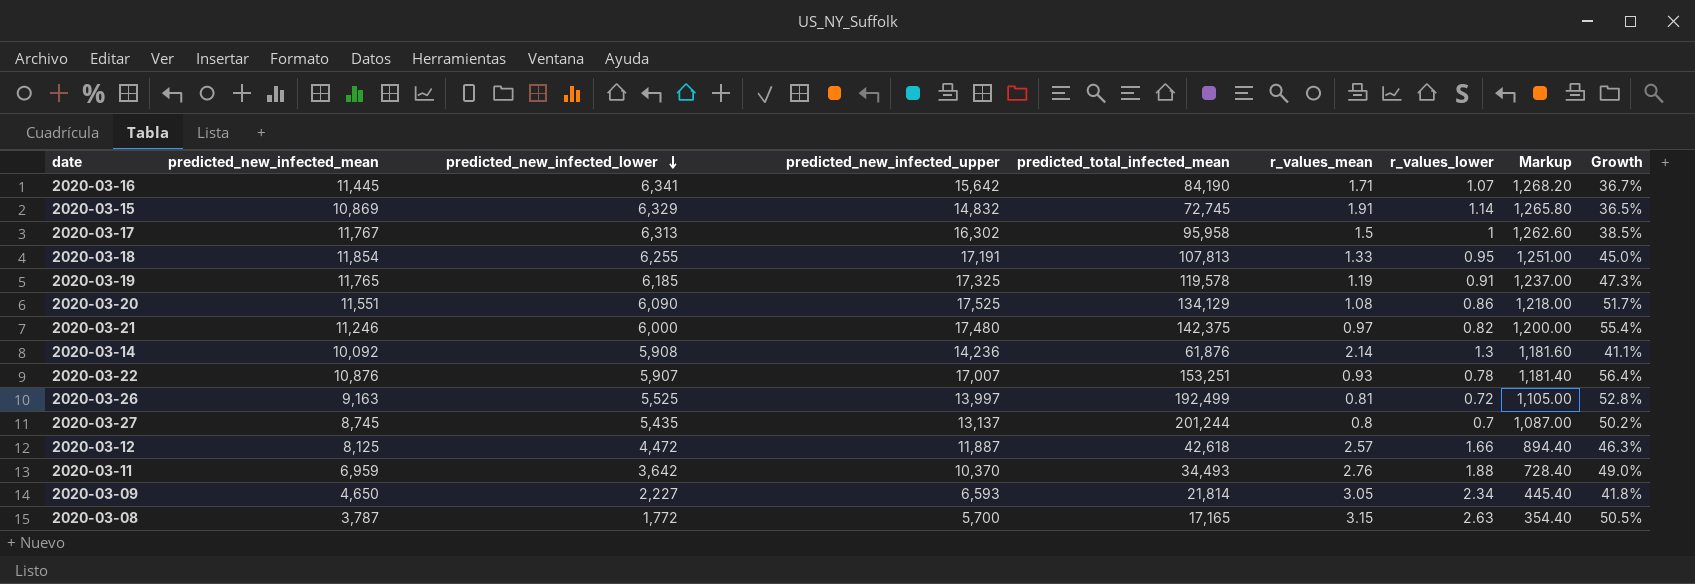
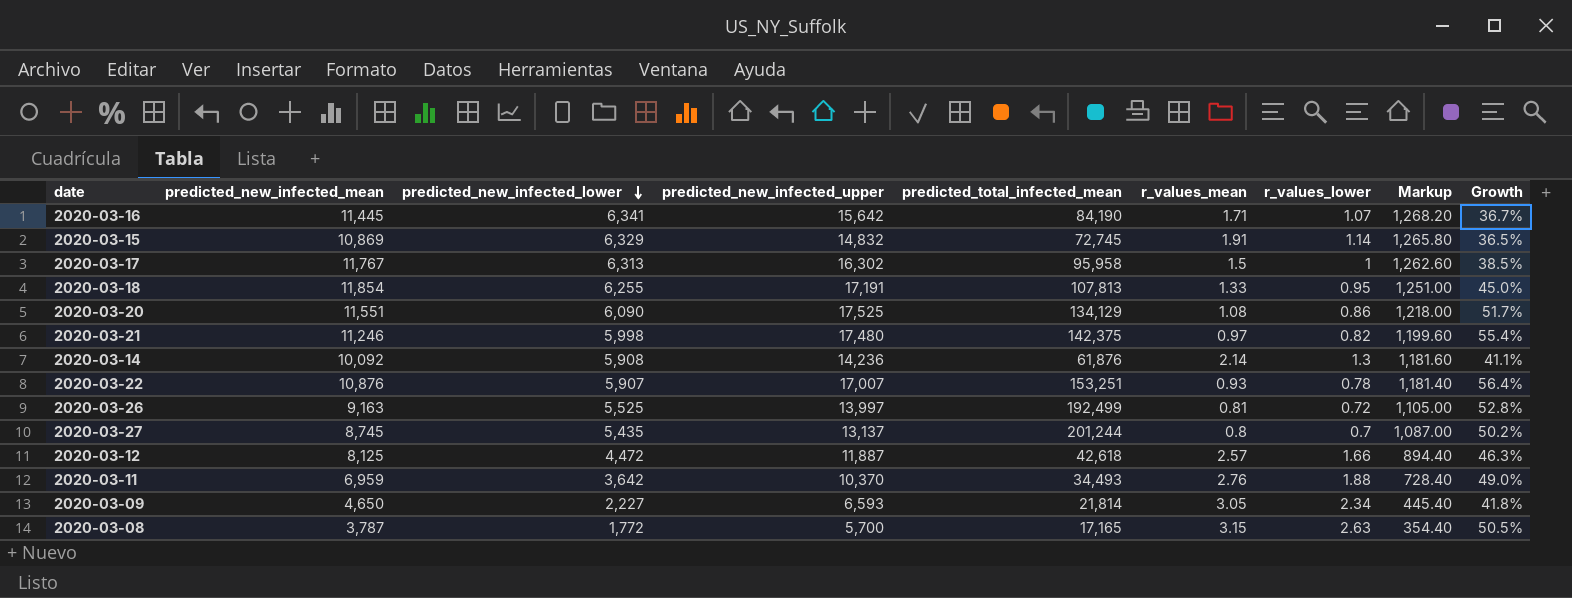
row 2020-03-19: 11,765 | 6,185 | 17,325 | 119,578 | 1.19 | 0.91 | 1,237.00 | 47.3% -> none
2020-03-21 | predicted_new_infected_lower: 6,000 -> 5,998
2020-03-21 | Markup: 1,200.00 -> 1,199.60

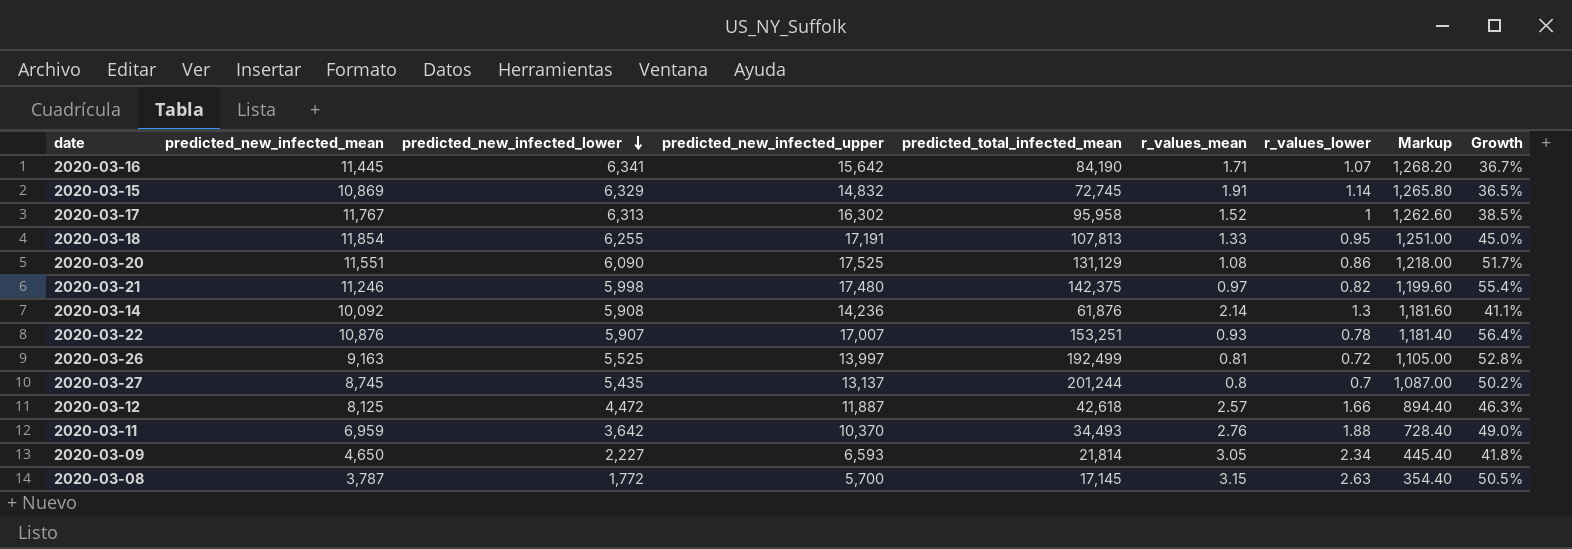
2020-03-17 | r_values_mean: 1.5 -> 1.52
2020-03-20 | predicted_total_infected_mean: 134,129 -> 131,129
2020-03-08 | predicted_total_infected_mean: 17,165 -> 17,145

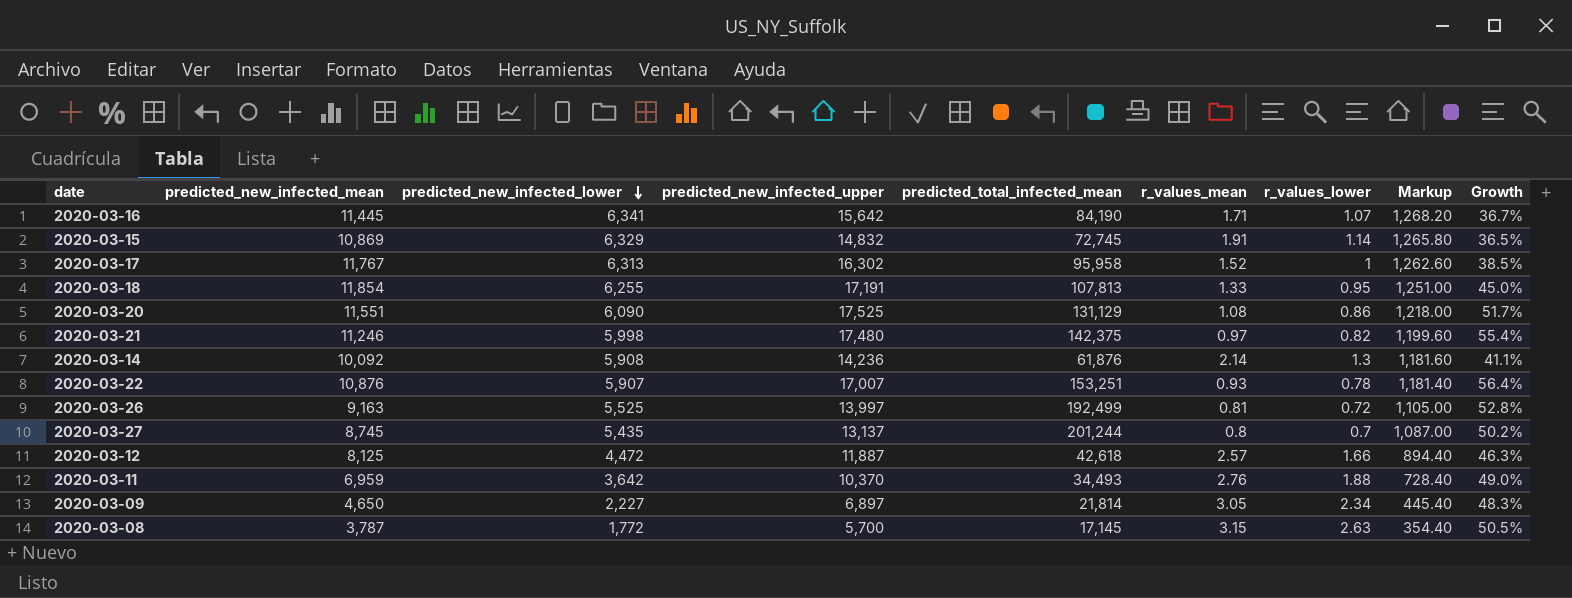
2020-03-09 | predicted_new_infected_upper: 6,593 -> 6,897
2020-03-09 | Growth: 41.8% -> 48.3%

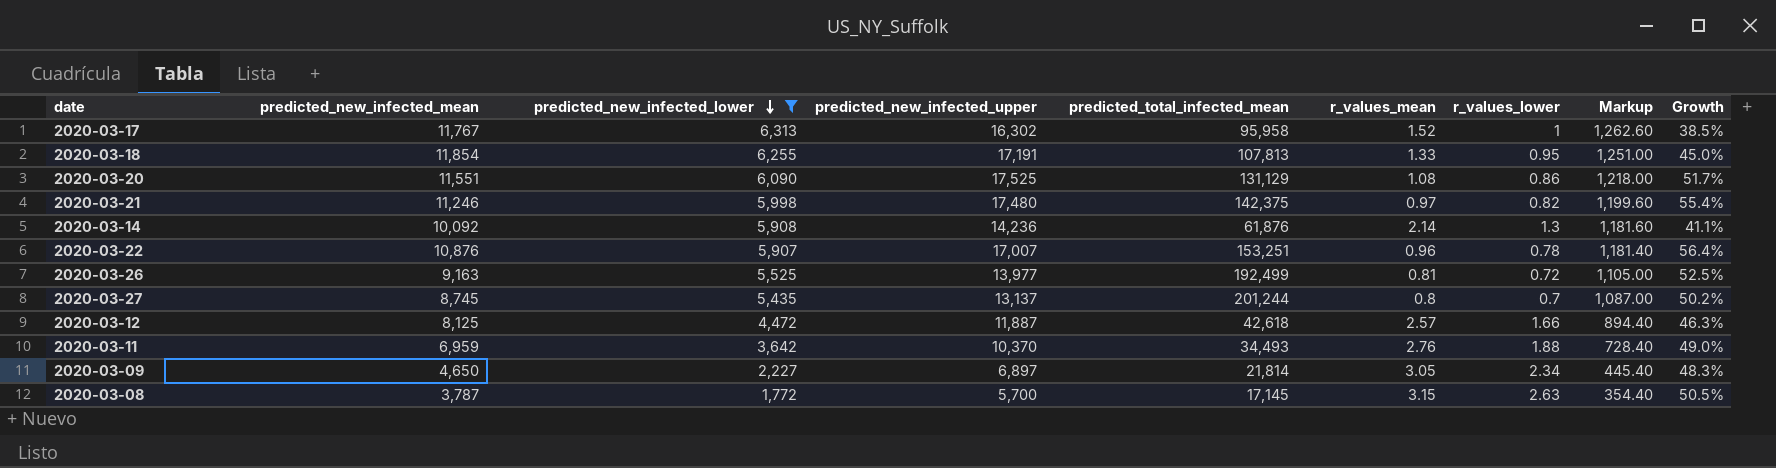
filter: none -> predicted_new_infected_lower <= 6,313
2020-03-22 | r_values_mean: 0.93 -> 0.96
2020-03-26 | predicted_new_infected_upper: 13,997 -> 13,977
2020-03-26 | Growth: 52.8% -> 52.5%

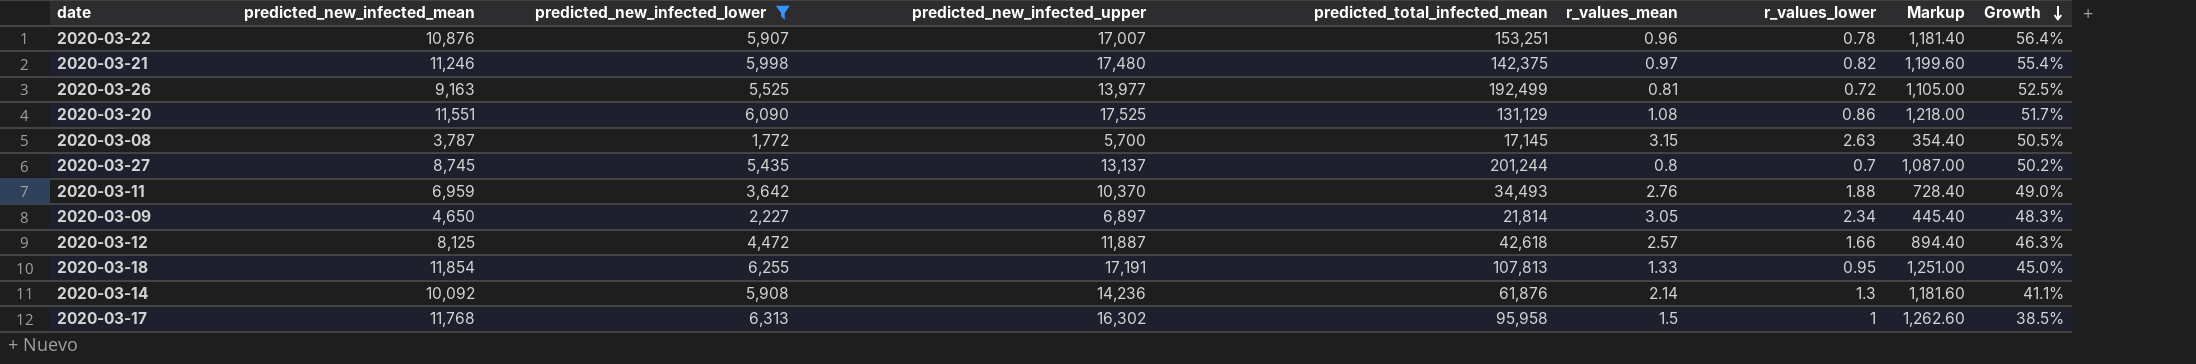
row order: predicted_new_infected_lower descending -> Growth descending
2020-03-17 | predicted_new_infected_mean: 11,767 -> 11,768
2020-03-17 | r_values_mean: 1.52 -> 1.5

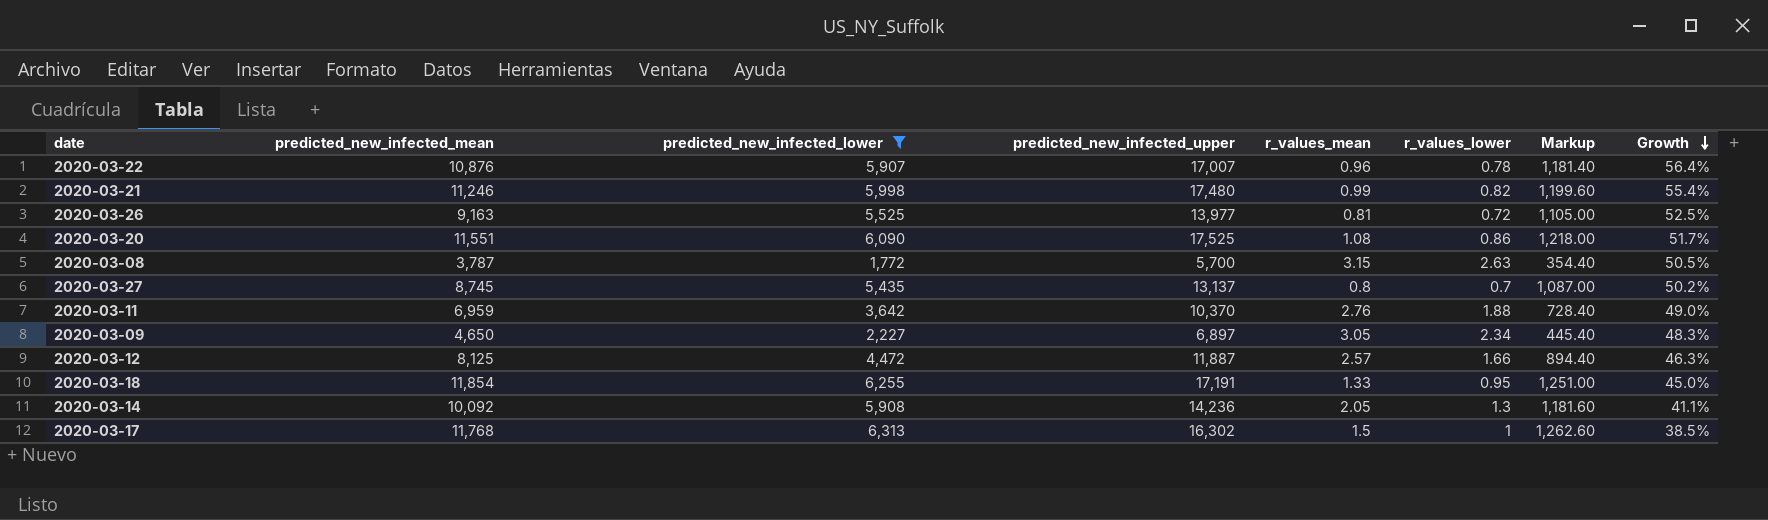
column predicted_total_infected_mean | position: 5 -> none
2020-03-21 | r_values_mean: 0.97 -> 0.99
2020-03-14 | r_values_mean: 2.14 -> 2.05

